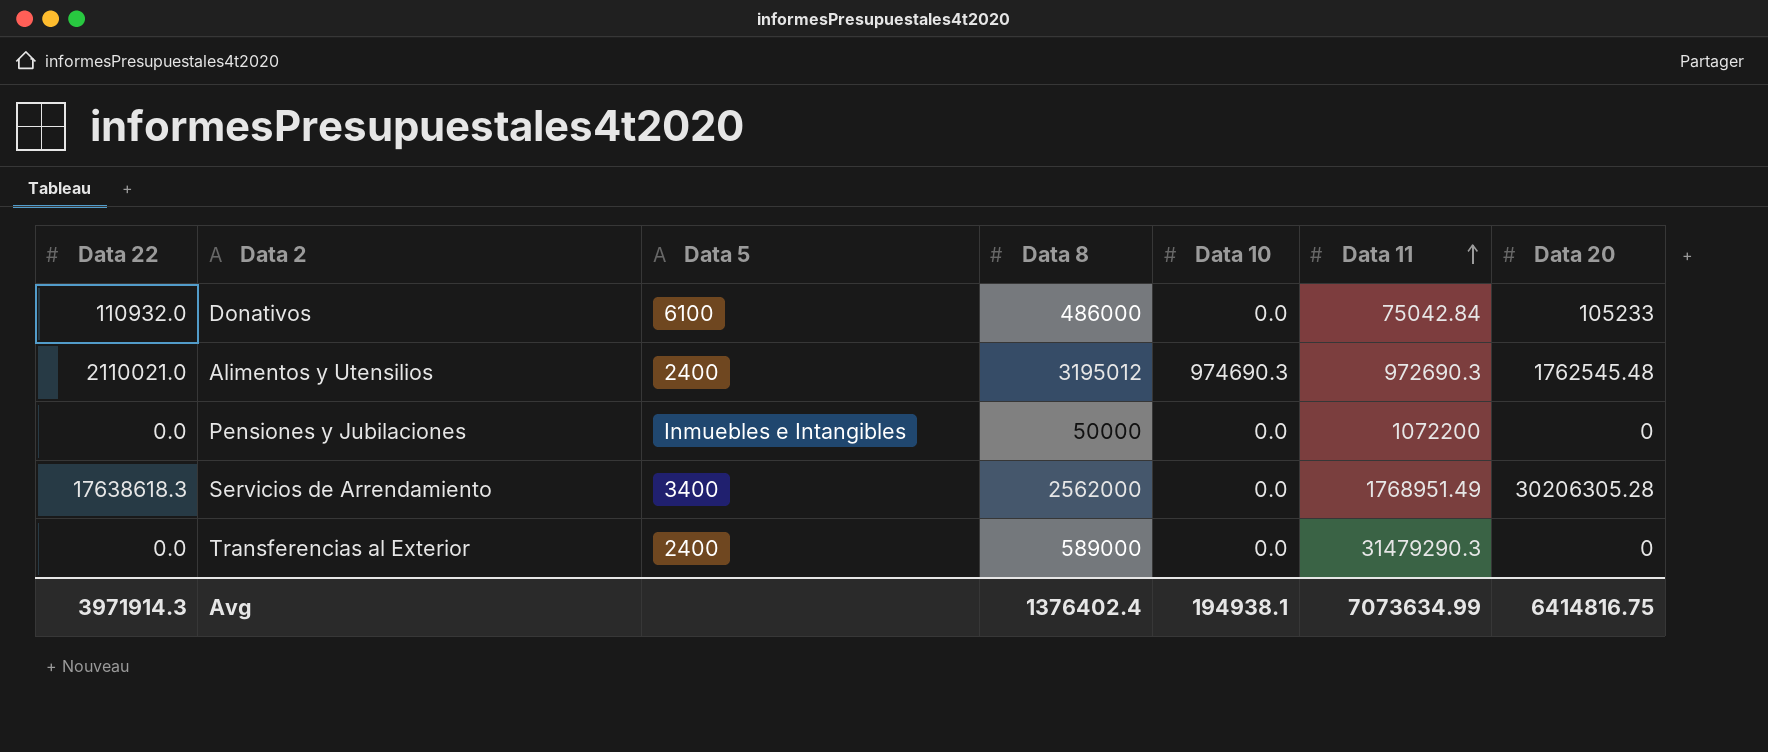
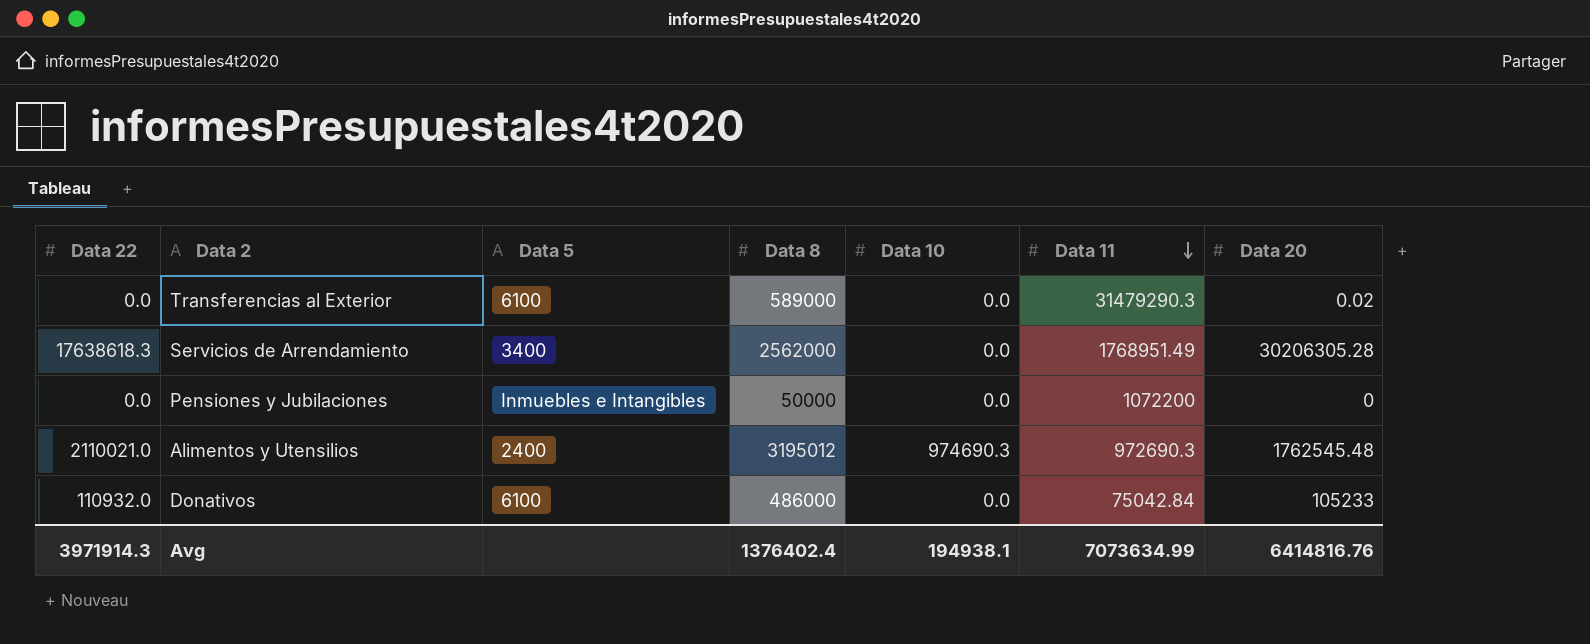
row order: Data 11 ascending -> Data 11 descending
Transferencias al Exterior | Data 5: 2400 -> 6100
Transferencias al Exterior | Data 20: 0 -> 0.02
Avg | Data 20: 6414816.75 -> 6414816.76

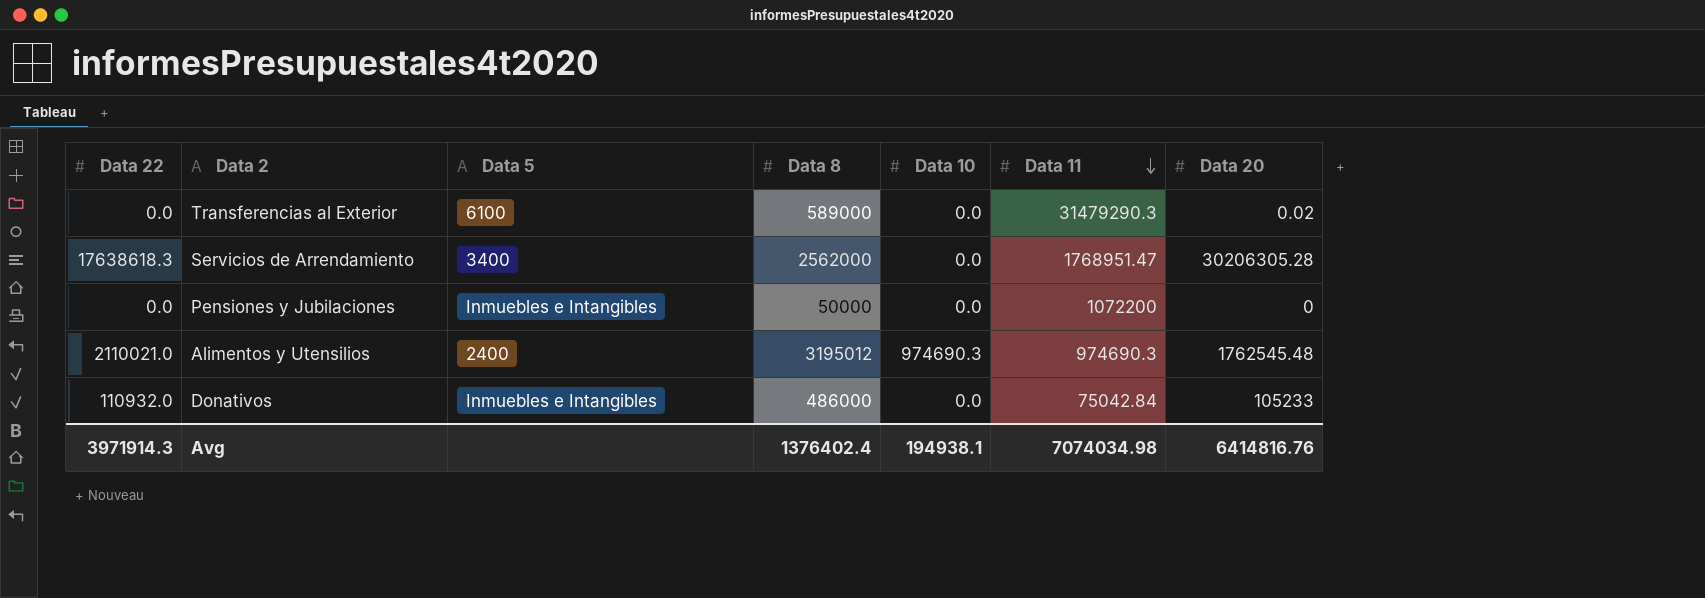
Servicios de Arrendamiento | Data 11: 1768951.49 -> 1768951.47
Alimentos y Utensilios | Data 11: 972690.3 -> 974690.3
Donativos | Data 5: 6100 -> Inmuebles e Intangibles
Avg | Data 11: 7073634.99 -> 7074034.98

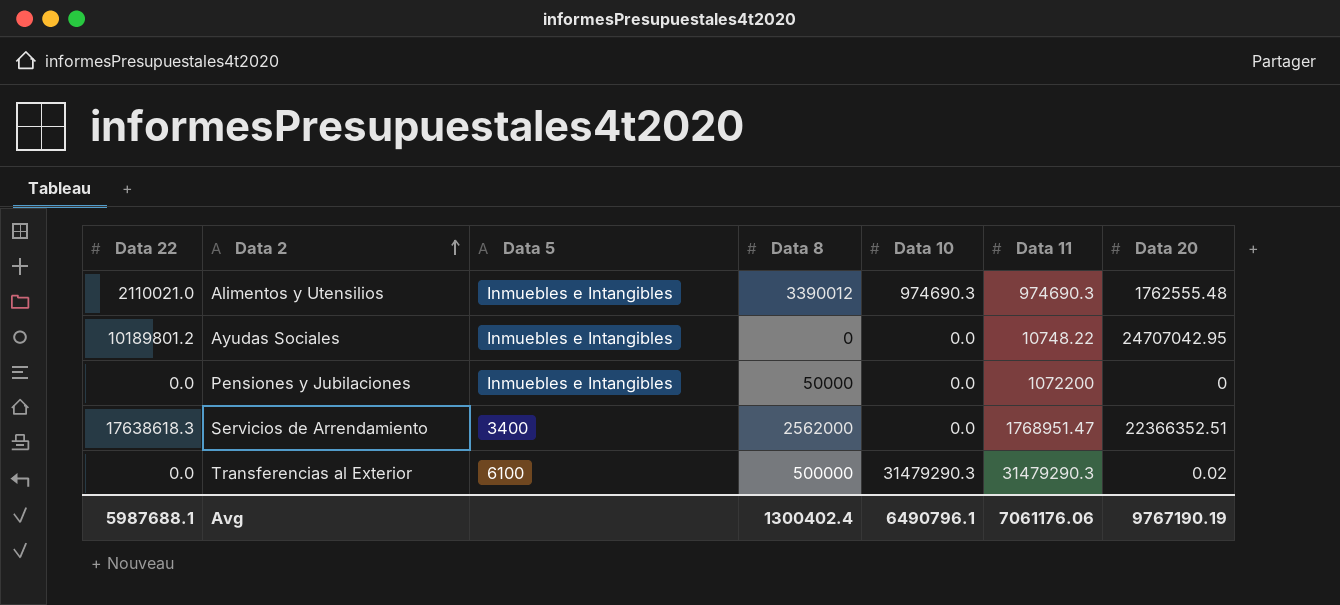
row order: Data 11 descending -> Data 2 ascending
row Donativos: 110932.0 | Inmuebles e Intangibles | 486000 | 0.0 | 75042.84 | 105233 -> none
Alimentos y Utensilios | Data 5: 2400 -> Inmuebles e Intangibles
Alimentos y Utensilios | Data 8: 3195012 -> 3390012
Alimentos y Utensilios | Data 20: 1762545.48 -> 1762555.48
row Ayudas Sociales: none -> 10189801.2 | Inmuebles e Intangibles | 0 | 0.0 | 10748.22 | 24707042.95
Servicios de Arrendamiento | Data 20: 30206305.28 -> 22366352.51
Transferencias al Exterior | Data 8: 589000 -> 500000
Transferencias al Exterior | Data 10: 0.0 -> 31479290.3
Avg | Data 22: 3971914.3 -> 5987688.1
Avg | Data 8: 1376402.4 -> 1300402.4
Avg | Data 10: 194938.1 -> 6490796.1
Avg | Data 11: 7074034.98 -> 7061176.06
Avg | Data 20: 6414816.76 -> 9767190.19

